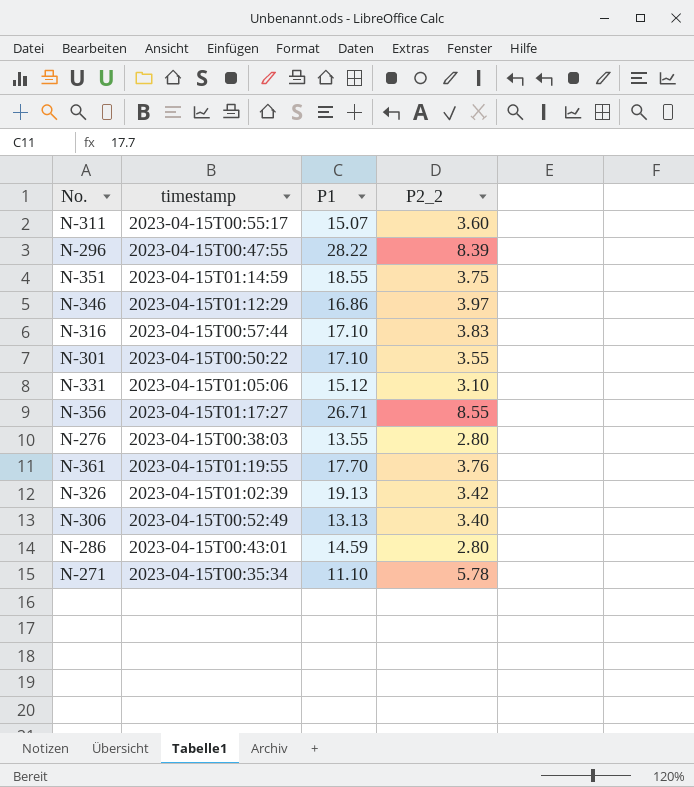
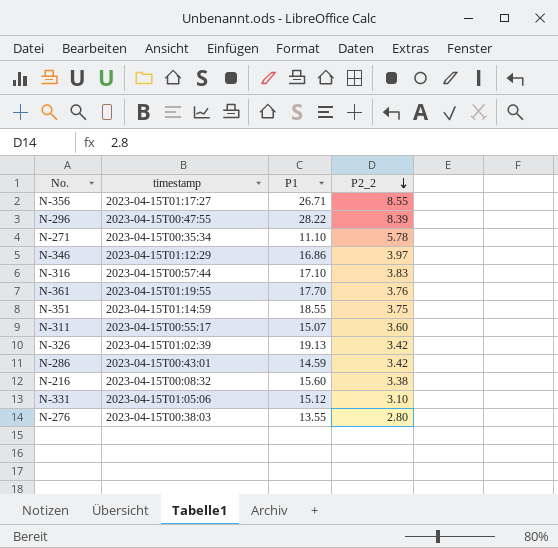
row order: none -> P2_2 descending
row N-301: 2023-04-15T00:50:22 | 17.10 | 3.55 -> none
row N-306: 2023-04-15T00:52:49 | 13.13 | 3.40 -> none
N-286 | P2_2: 2.80 -> 3.42
row N-216: none -> 2023-04-15T00:08:32 | 15.60 | 3.38

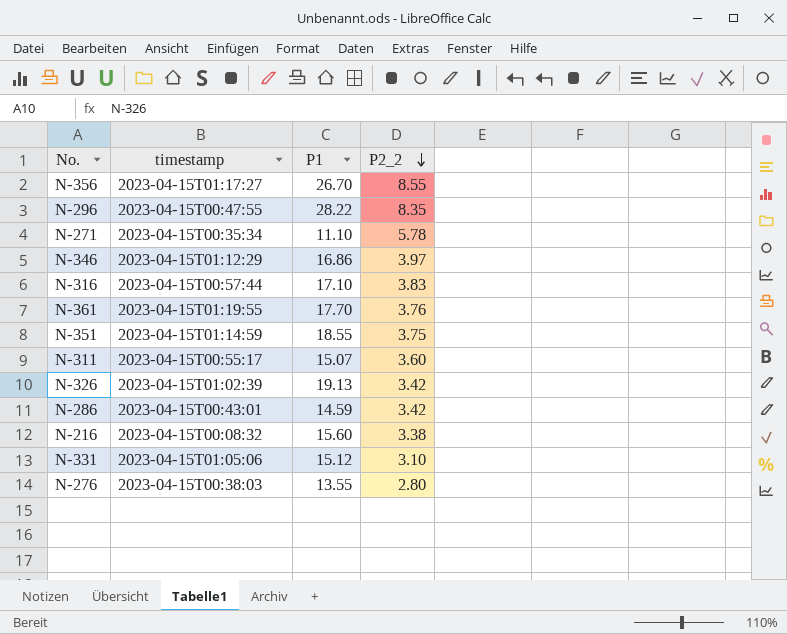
N-356 | P1: 26.71 -> 26.70
N-296 | P2_2: 8.39 -> 8.35

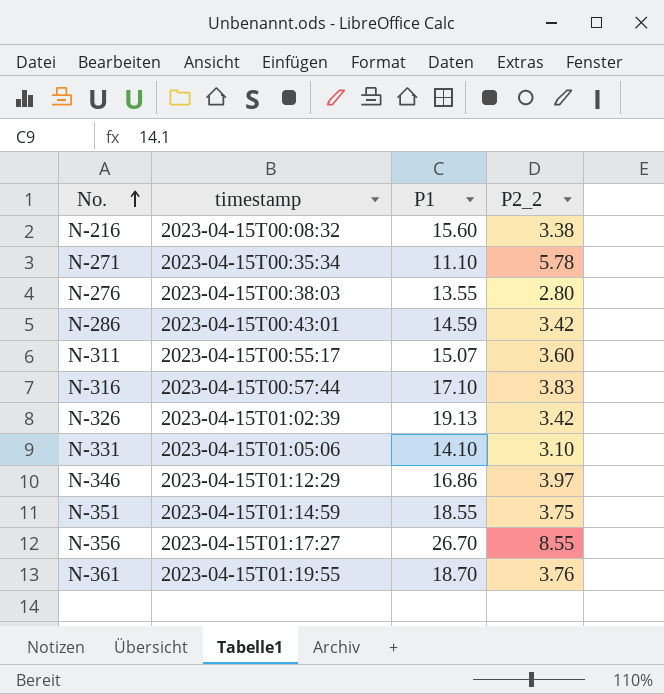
row order: P2_2 descending -> No. ascending
row N-296: 2023-04-15T00:47:55 | 28.22 | 8.35 -> none
N-331 | P1: 15.12 -> 14.10
N-361 | P1: 17.70 -> 18.70

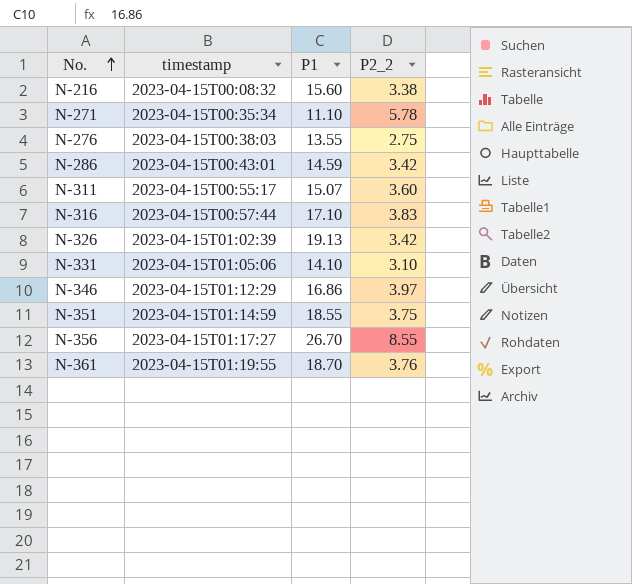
N-276 | P2_2: 2.80 -> 2.75

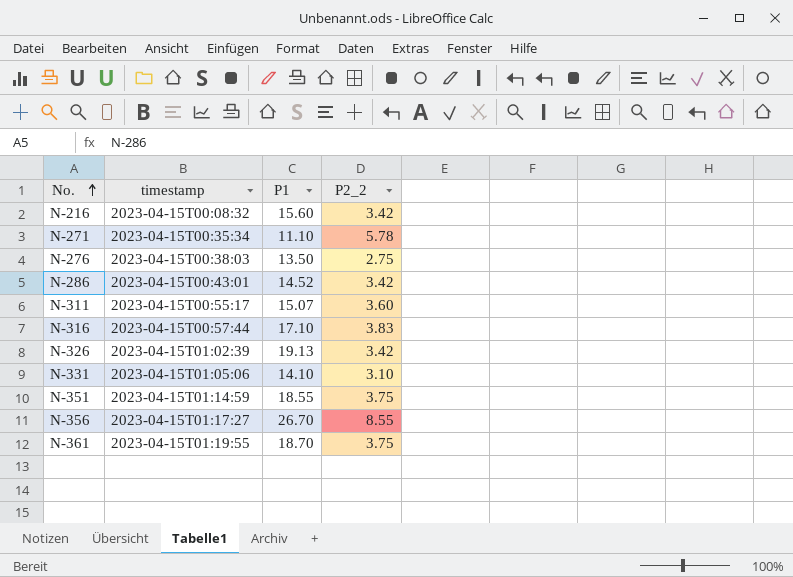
row N-346: 2023-04-15T01:12:29 | 16.86 | 3.97 -> none
N-216 | P2_2: 3.38 -> 3.42
N-276 | P1: 13.55 -> 13.50
N-286 | P1: 14.59 -> 14.52
N-361 | P2_2: 3.76 -> 3.75

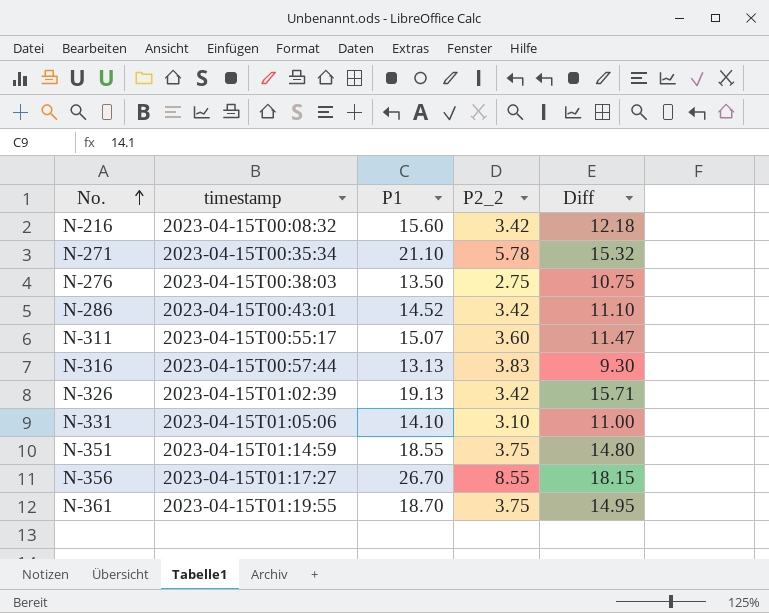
column Diff | formula: none -> [P1] - [P2_2]
N-271 | P1: 11.10 -> 21.10
N-316 | P1: 17.10 -> 13.13

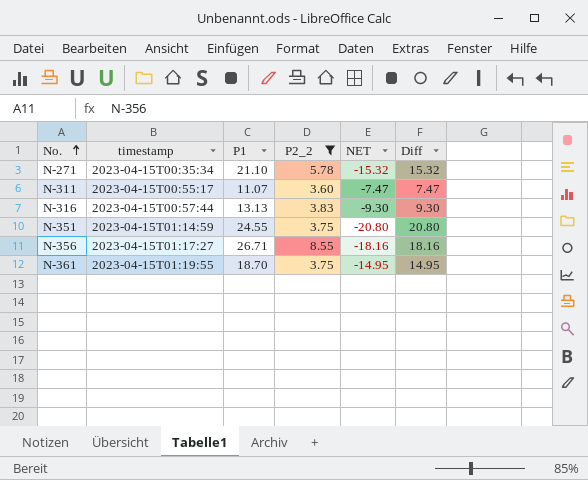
filter: none -> P2_2 >= 3.60
column NET | formula: none -> [P2_2] - [P1]
N-311 | P1: 15.07 -> 11.07
N-311 | Diff: 11.47 -> 7.47
N-351 | P1: 18.55 -> 24.55
N-351 | Diff: 14.80 -> 20.80
N-356 | P1: 26.70 -> 26.71
N-356 | Diff: 18.15 -> 18.16

